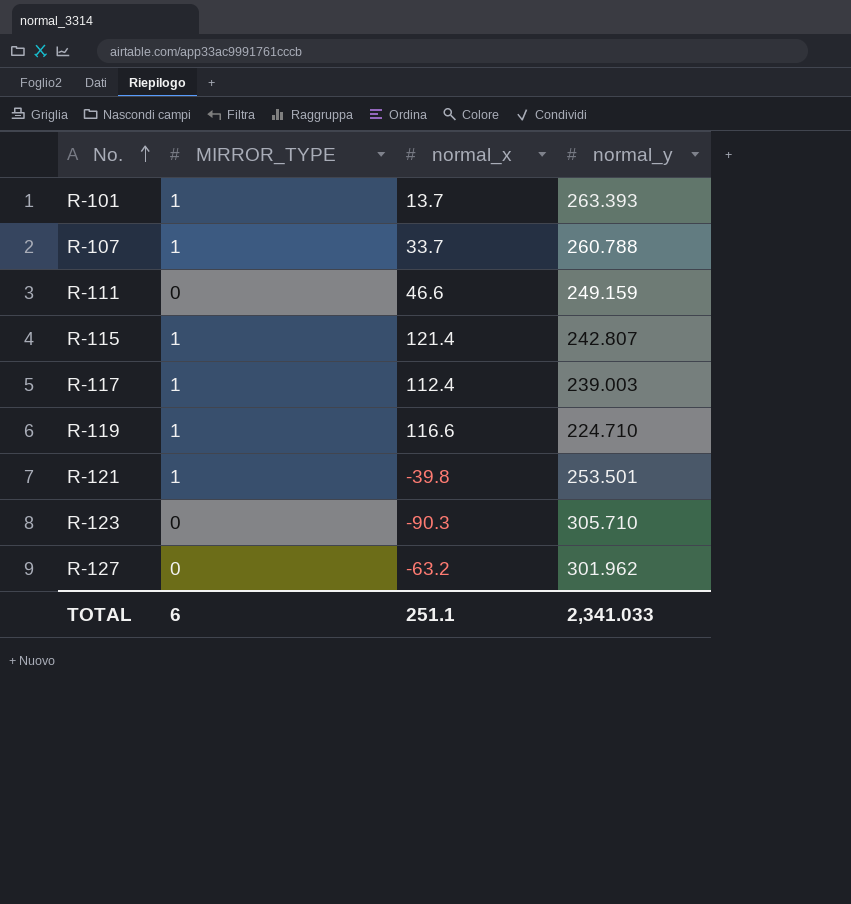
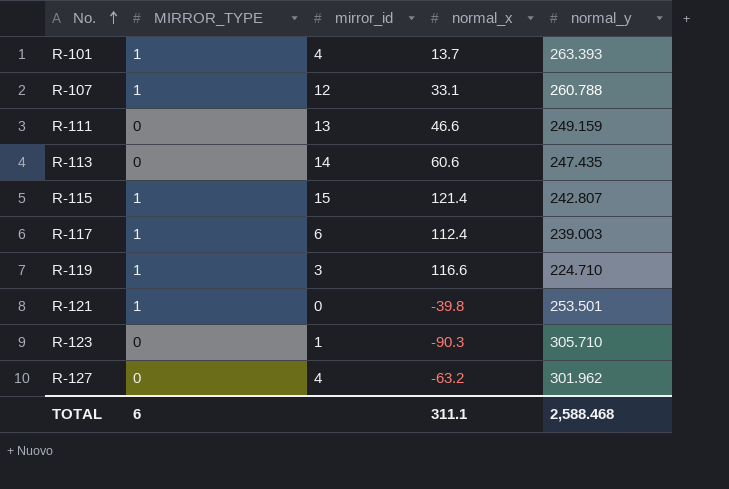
column mirror_id | position: none -> 3
R-107 | normal_x: 33.7 -> 33.1
row R-113: none -> 0 | 14 | 60.6 | 247.435
TOTAL | normal_x: 251.1 -> 311.1
TOTAL | normal_y: 2,341.033 -> 2,588.468

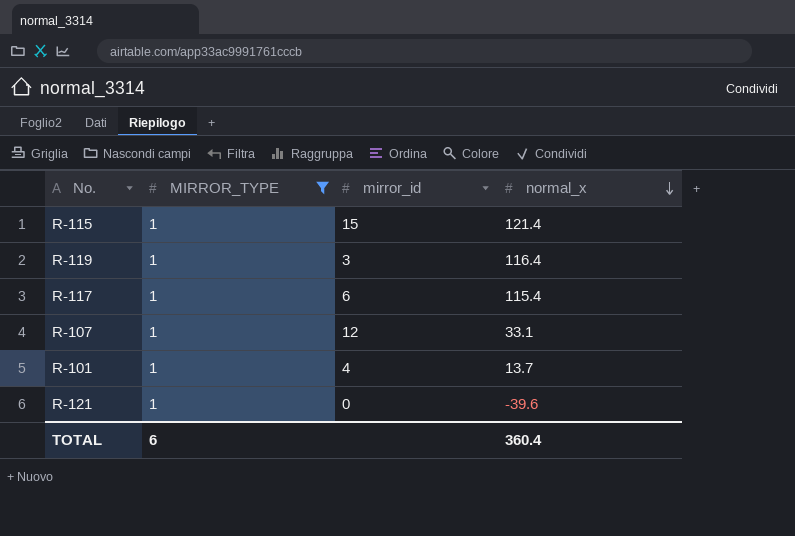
filter: none -> MIRROR_TYPE = 1
row order: No. ascending -> normal_x descending
column normal_y | position: 5 -> none
R-119 | normal_x: 116.6 -> 116.4
R-117 | normal_x: 112.4 -> 115.4
R-121 | normal_x: -39.8 -> -39.6
TOTAL | normal_x: 311.1 -> 360.4

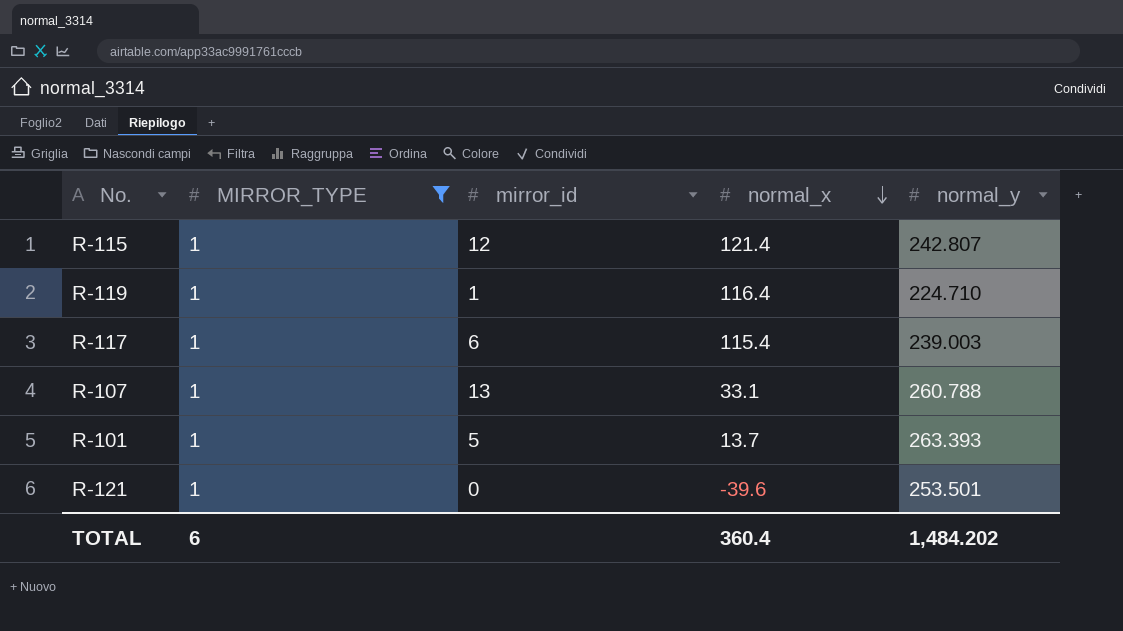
column normal_y | position: none -> 5
R-115 | mirror_id: 15 -> 12
R-119 | mirror_id: 3 -> 1
R-107 | mirror_id: 12 -> 13
R-101 | mirror_id: 4 -> 5

